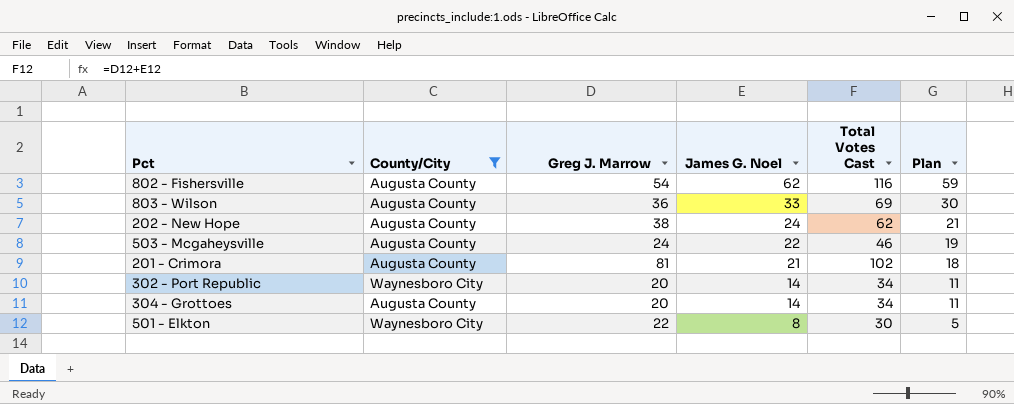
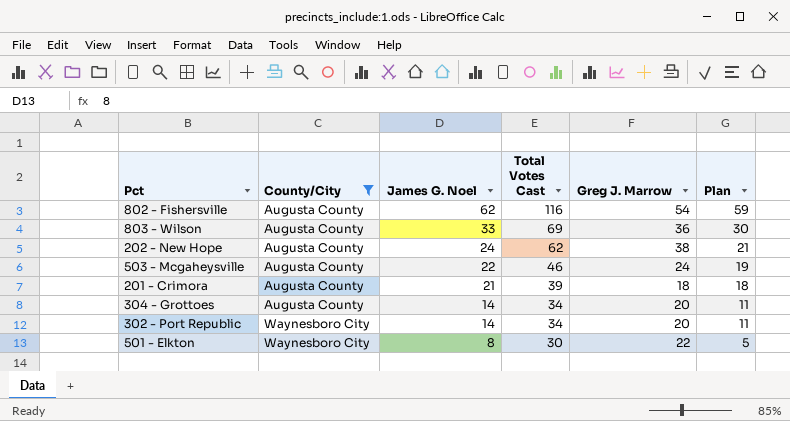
row order: James G. Noel descending -> County/City ascending
column Greg J. Marrow | position: 3 -> 5
201 - Crimora | Total Votes Cast: 102 -> 39
201 - Crimora | Greg J. Marrow: 81 -> 18

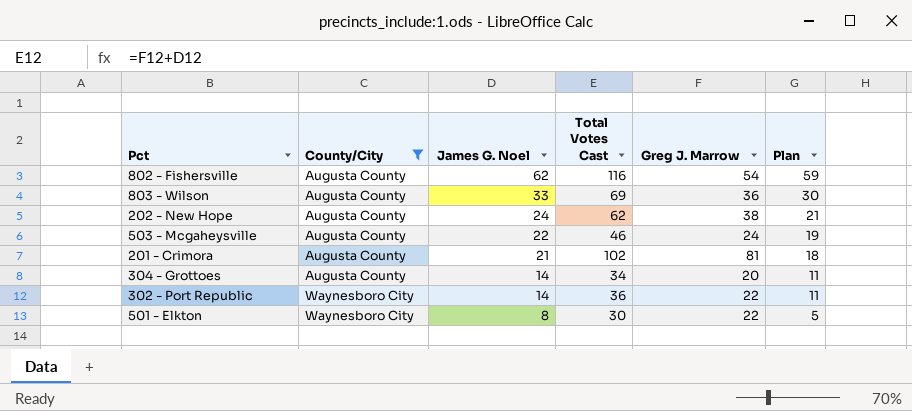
201 - Crimora | Total Votes Cast: 39 -> 102
201 - Crimora | Greg J. Marrow: 18 -> 81
302 - Port Republic | Total Votes Cast: 34 -> 36
302 - Port Republic | Greg J. Marrow: 20 -> 22

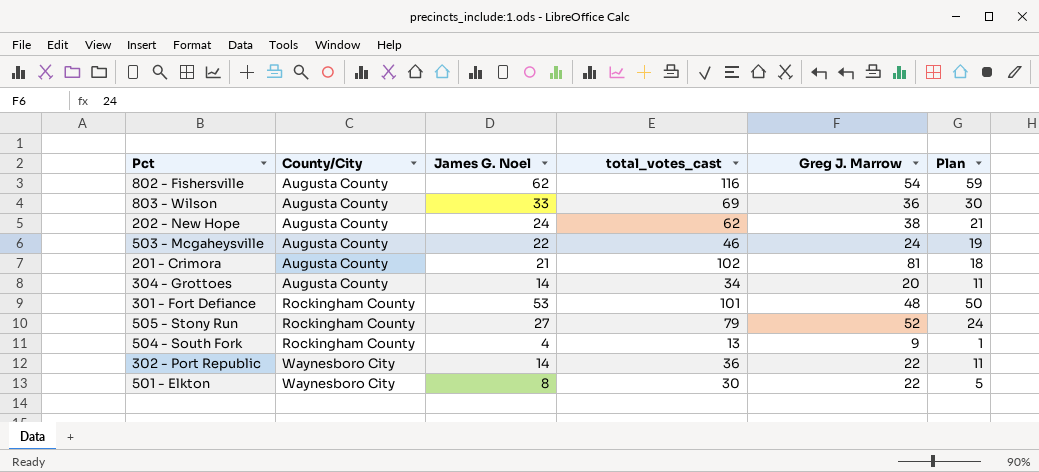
filter: County/City != Rockingham County -> none
column name: Total Votes Cast -> total_votes_cast

